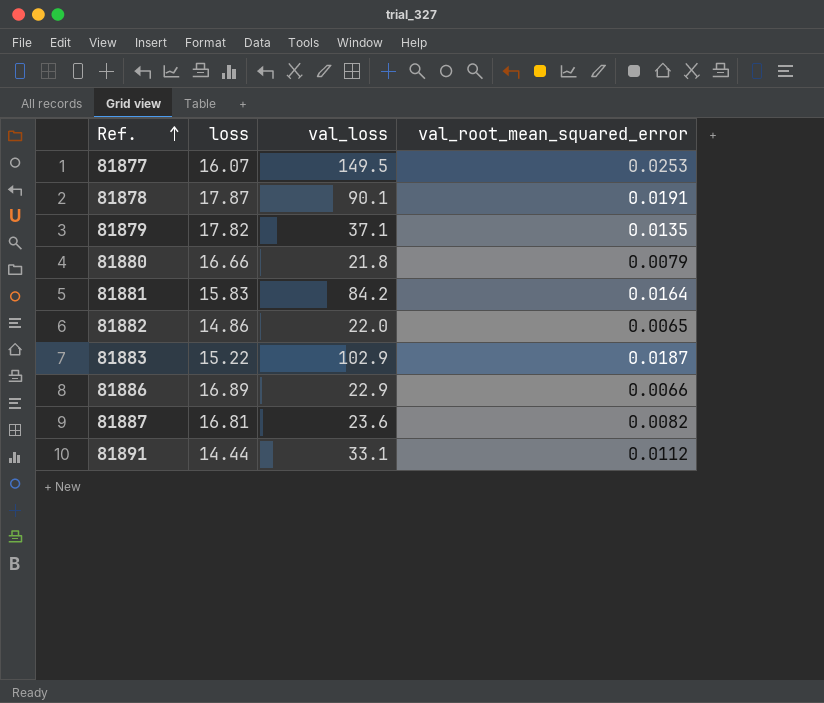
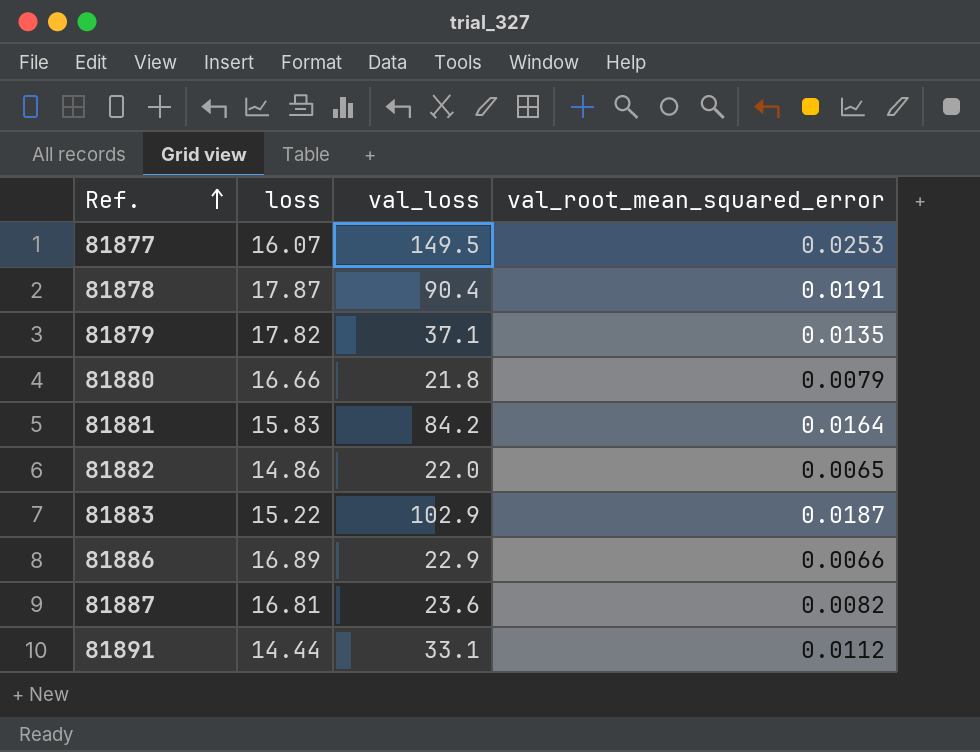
81878 | val_loss: 90.1 -> 90.4

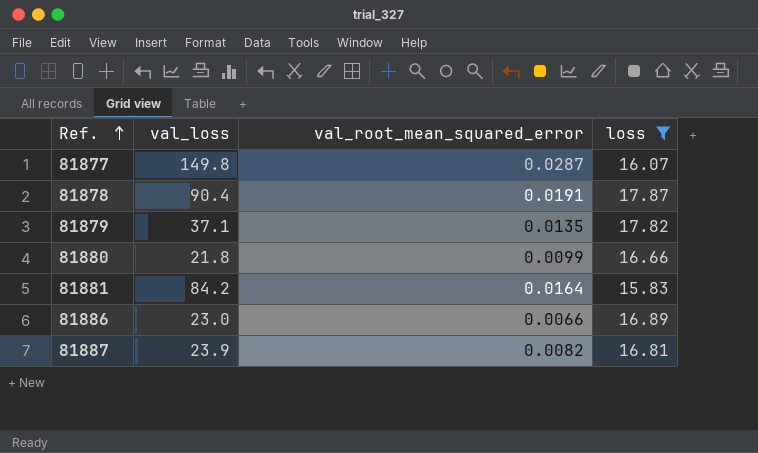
filter: none -> loss >= 15.83
column loss | position: 2 -> 4
81877 | val_loss: 149.5 -> 149.8
81877 | val_root_mean_squared_error: 0.0253 -> 0.0287
81880 | val_root_mean_squared_error: 0.0079 -> 0.0099
81886 | val_loss: 22.9 -> 23.0
81887 | val_loss: 23.6 -> 23.9

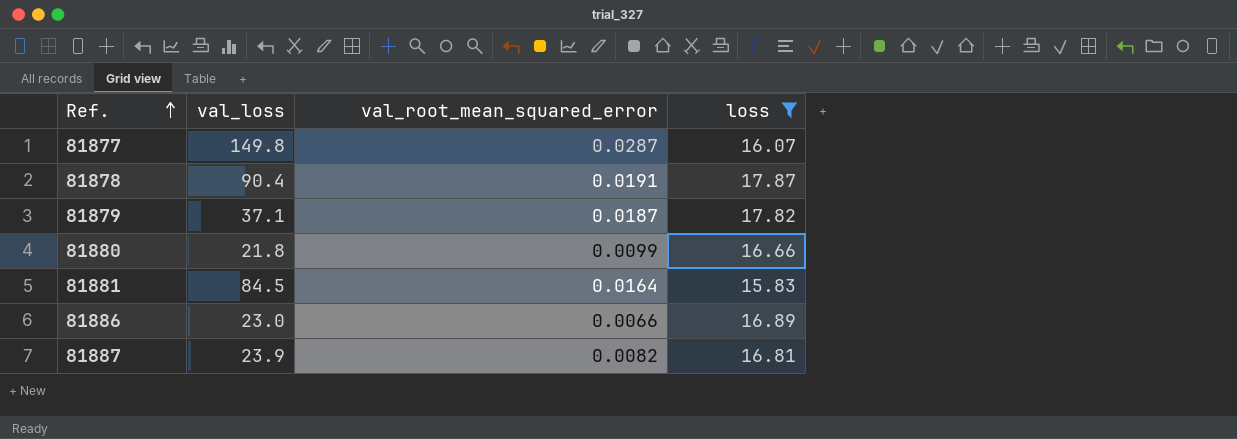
81879 | val_root_mean_squared_error: 0.0135 -> 0.0187
81881 | val_loss: 84.2 -> 84.5

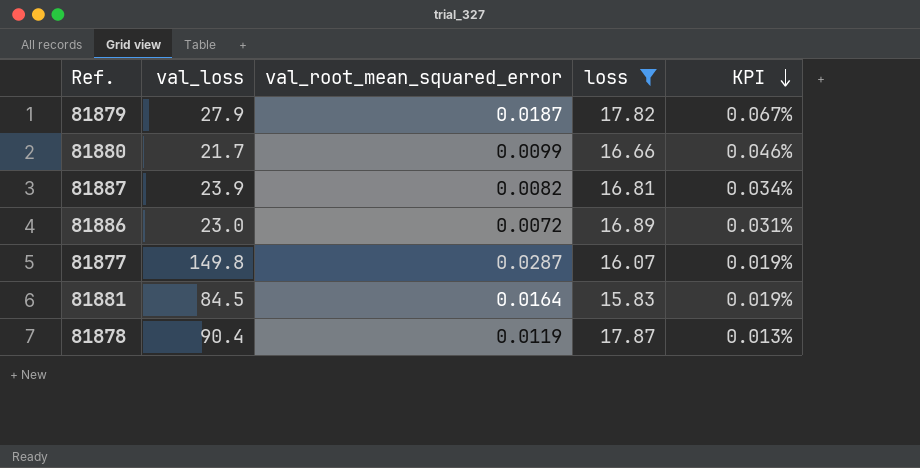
row order: Ref. ascending -> KPI descending
column KPI | formula: none -> [val_root_mean_squared_error] / [val_loss]
81879 | val_loss: 37.1 -> 27.9
81880 | val_loss: 21.8 -> 21.7
81886 | val_root_mean_squared_error: 0.0066 -> 0.0072
81878 | val_root_mean_squared_error: 0.0191 -> 0.0119

